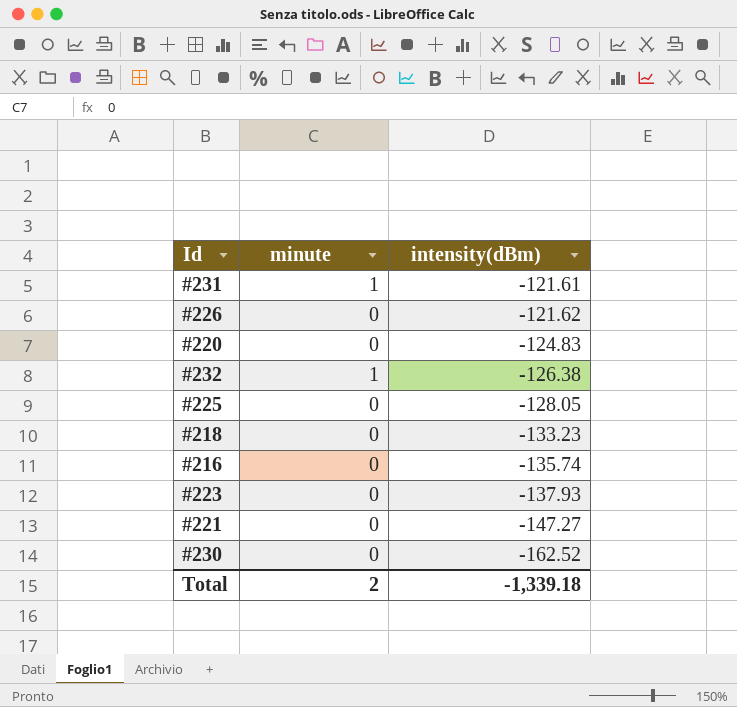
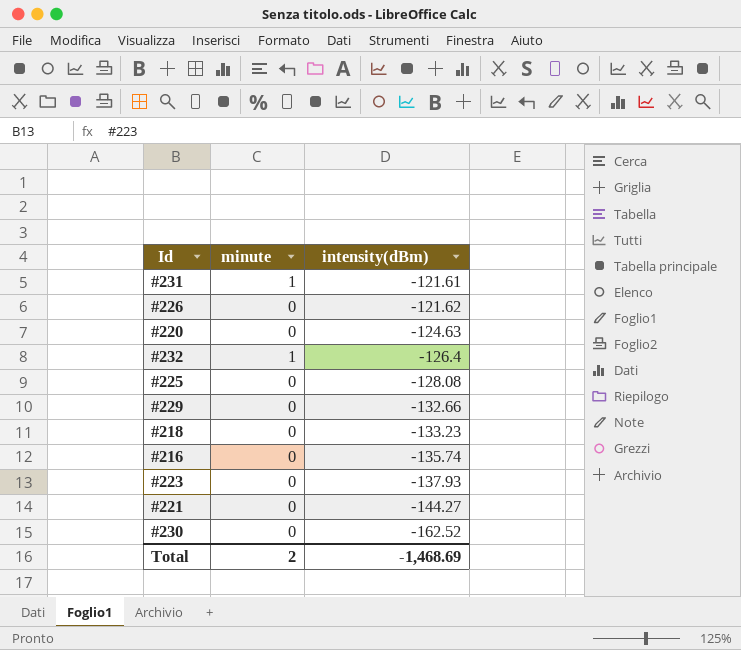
#220 | intensity(dBm): -124.83 -> -124.63
#232 | intensity(dBm): -126.38 -> -126.4
#225 | intensity(dBm): -128.05 -> -128.08
row #229: none -> 0 | -132.66
#221 | intensity(dBm): -147.27 -> -144.27
Total | intensity(dBm): -1,339.18 -> -1,468.69

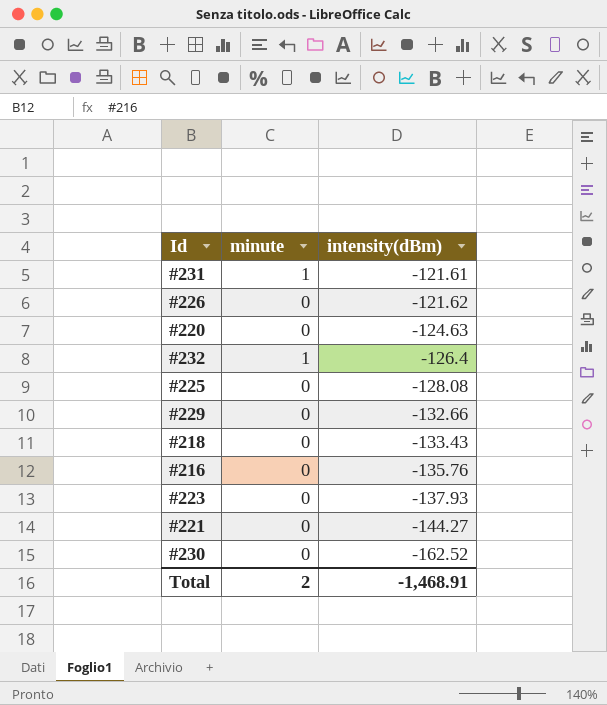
#218 | intensity(dBm): -133.23 -> -133.43
#216 | intensity(dBm): -135.74 -> -135.76
Total | intensity(dBm): -1,468.69 -> -1,468.91

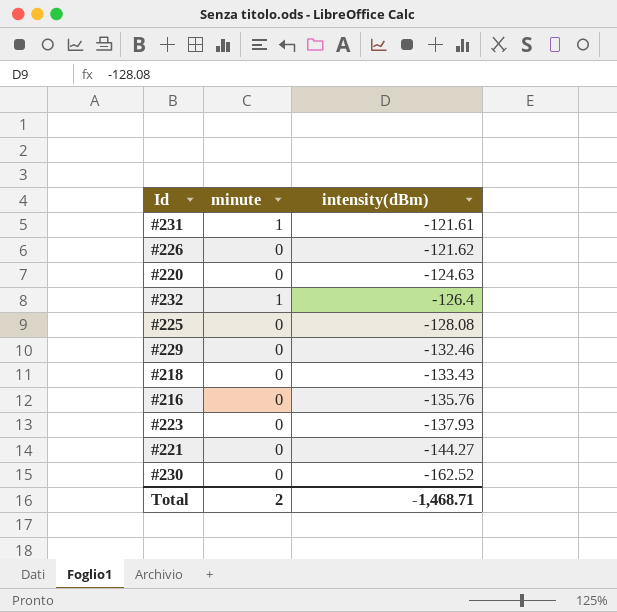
#229 | intensity(dBm): -132.66 -> -132.46
Total | intensity(dBm): -1,468.91 -> -1,468.71

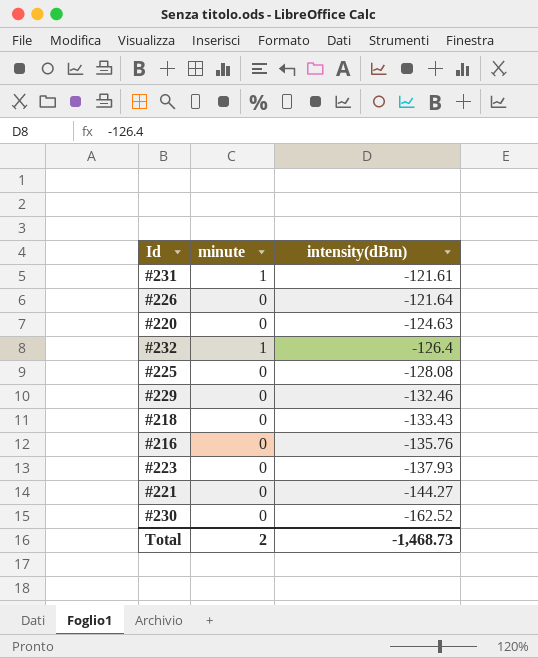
#226 | intensity(dBm): -121.62 -> -121.64
Total | intensity(dBm): -1,468.71 -> -1,468.73

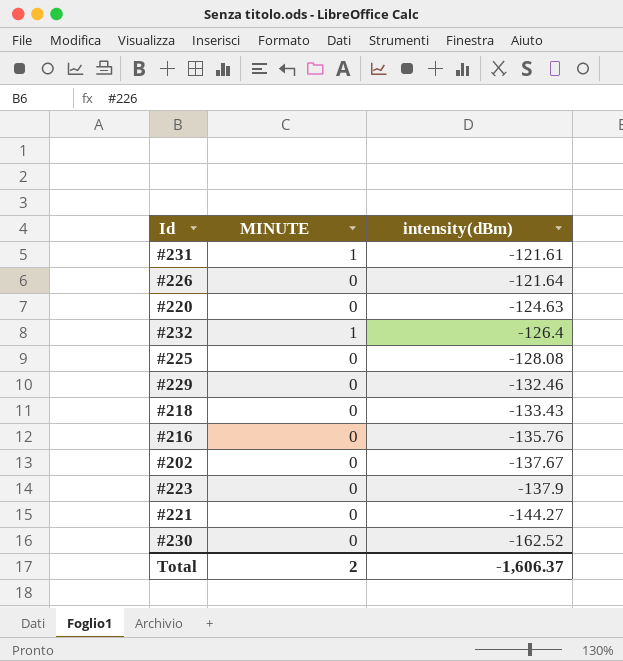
column name: minute -> MINUTE
row #202: none -> 0 | -137.67
#223 | intensity(dBm): -137.93 -> -137.9
Total | intensity(dBm): -1,468.73 -> -1,606.37

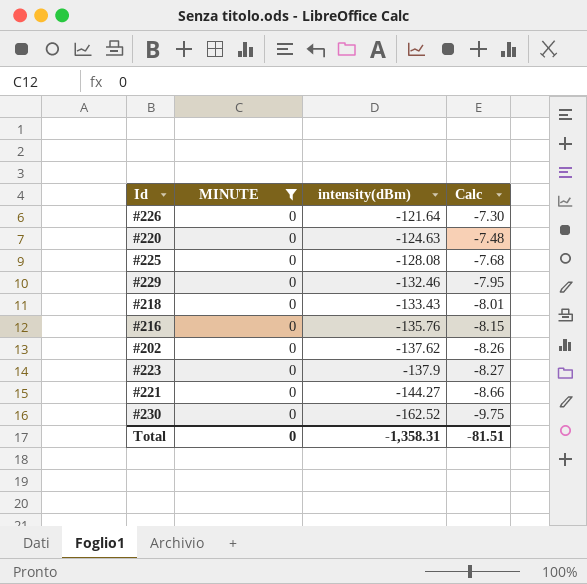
filter: none -> MINUTE = 0
column Calc | formula: none -> [intensity(dBm)] * 0.06
#202 | intensity(dBm): -137.67 -> -137.62
Total | MINUTE: 2 -> 0
Total | intensity(dBm): -1,606.37 -> -1,358.31

